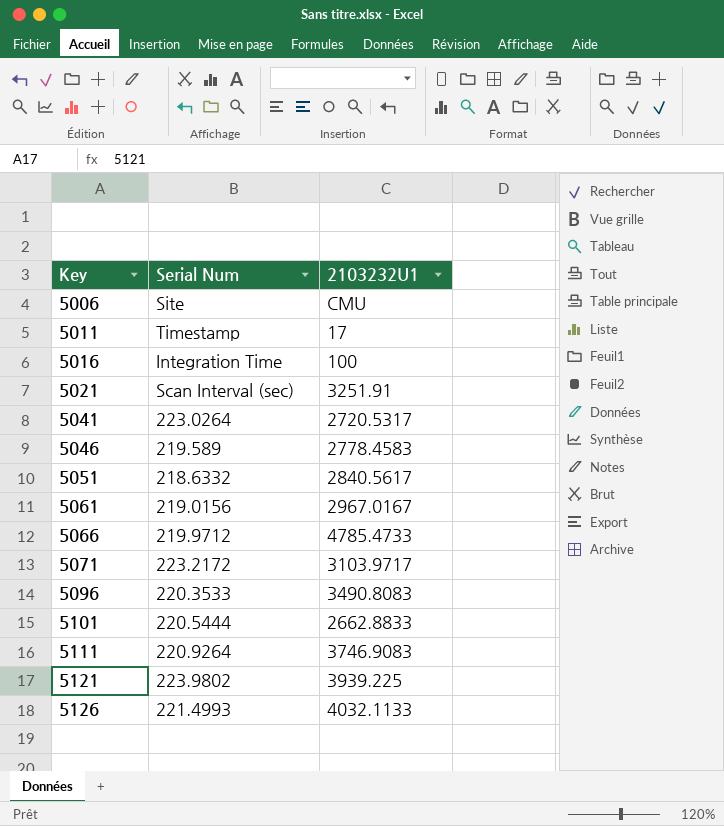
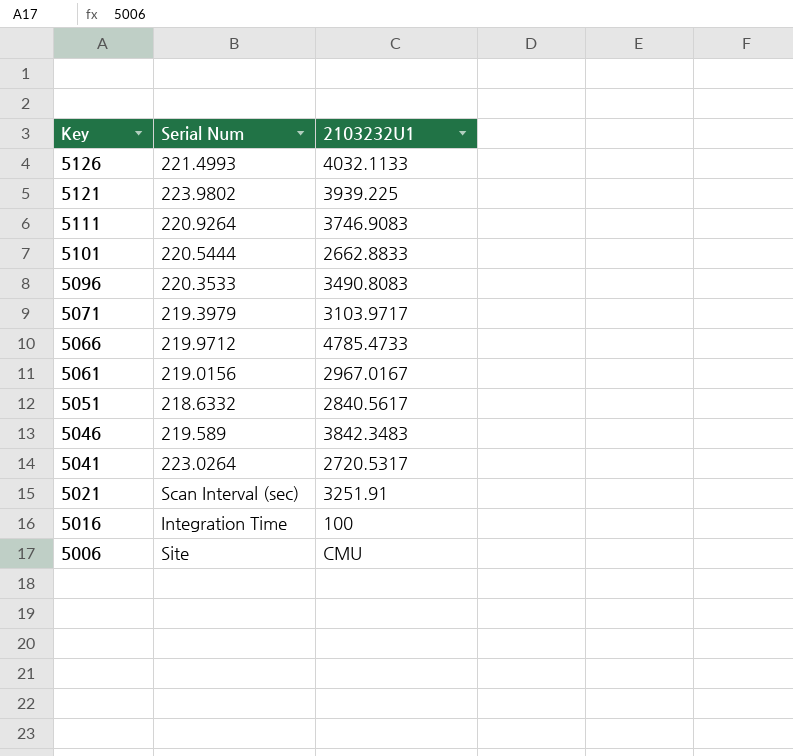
row order: Key ascending -> Key descending
row 5011: Timestamp | 17 -> none
5071 | Serial Num: 223.2172 -> 219.3979
5046 | 2103232U1: 2778.4583 -> 3842.3483

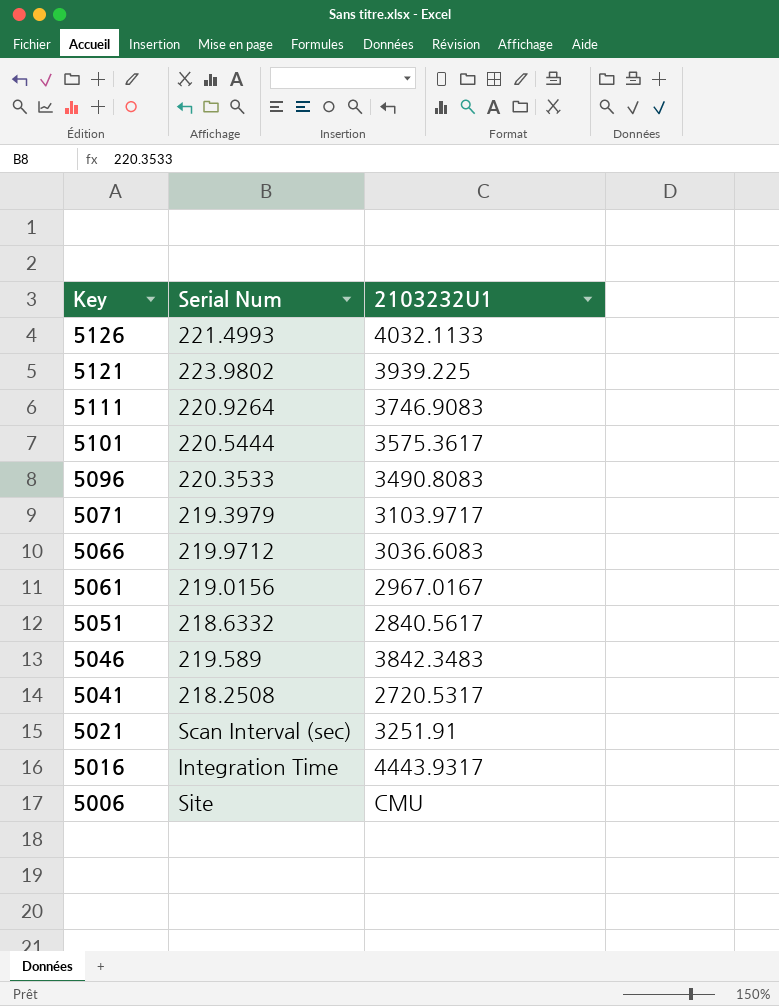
5101 | 2103232U1: 2662.8833 -> 3575.3617
5066 | 2103232U1: 4785.4733 -> 3036.6083
5041 | Serial Num: 223.0264 -> 218.2508
5016 | 2103232U1: 100 -> 4443.9317

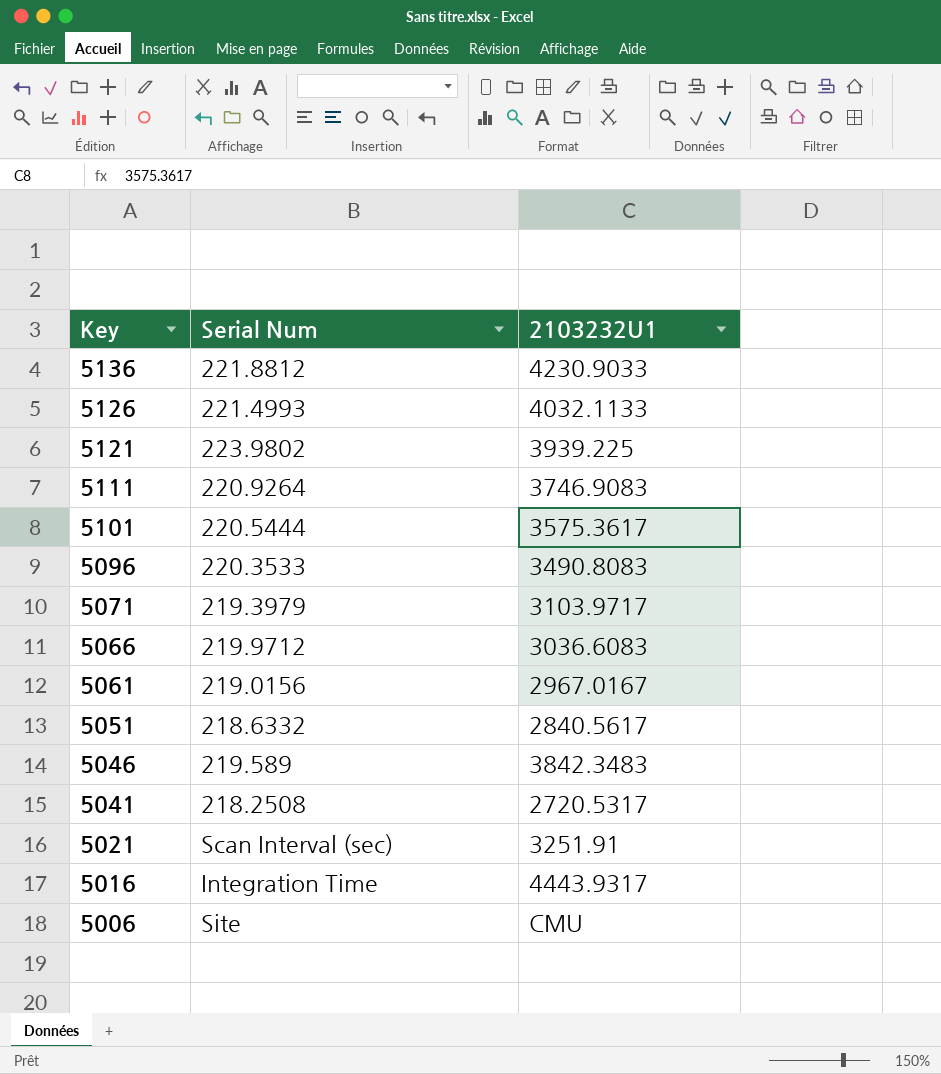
row 5136: none -> 221.8812 | 4230.9033

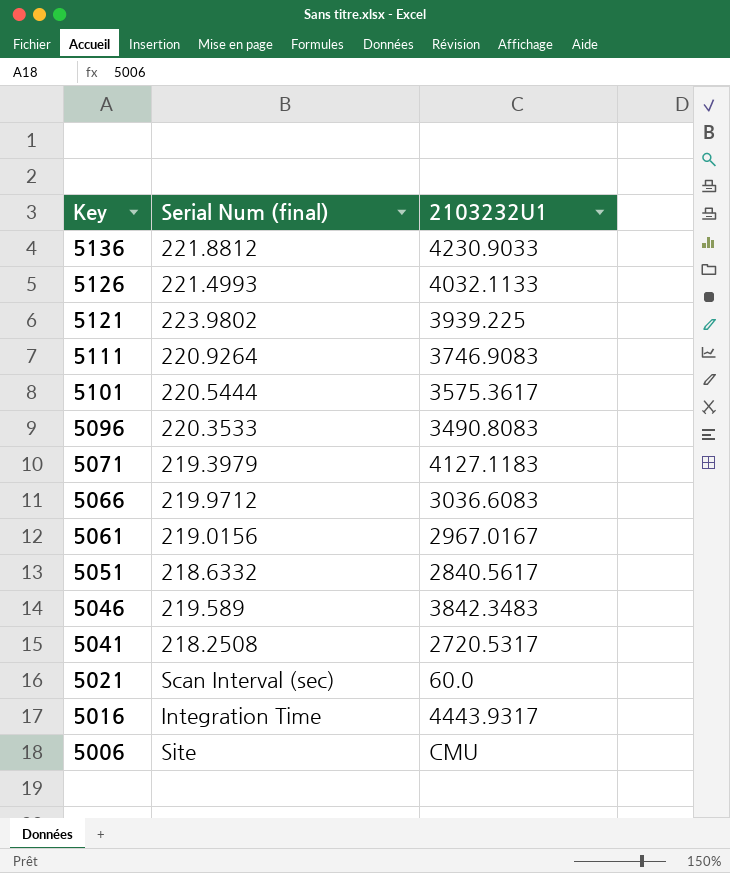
column name: Serial Num -> Serial Num (final)
5071 | 2103232U1: 3103.9717 -> 4127.1183
5021 | 2103232U1: 3251.91 -> 60.0

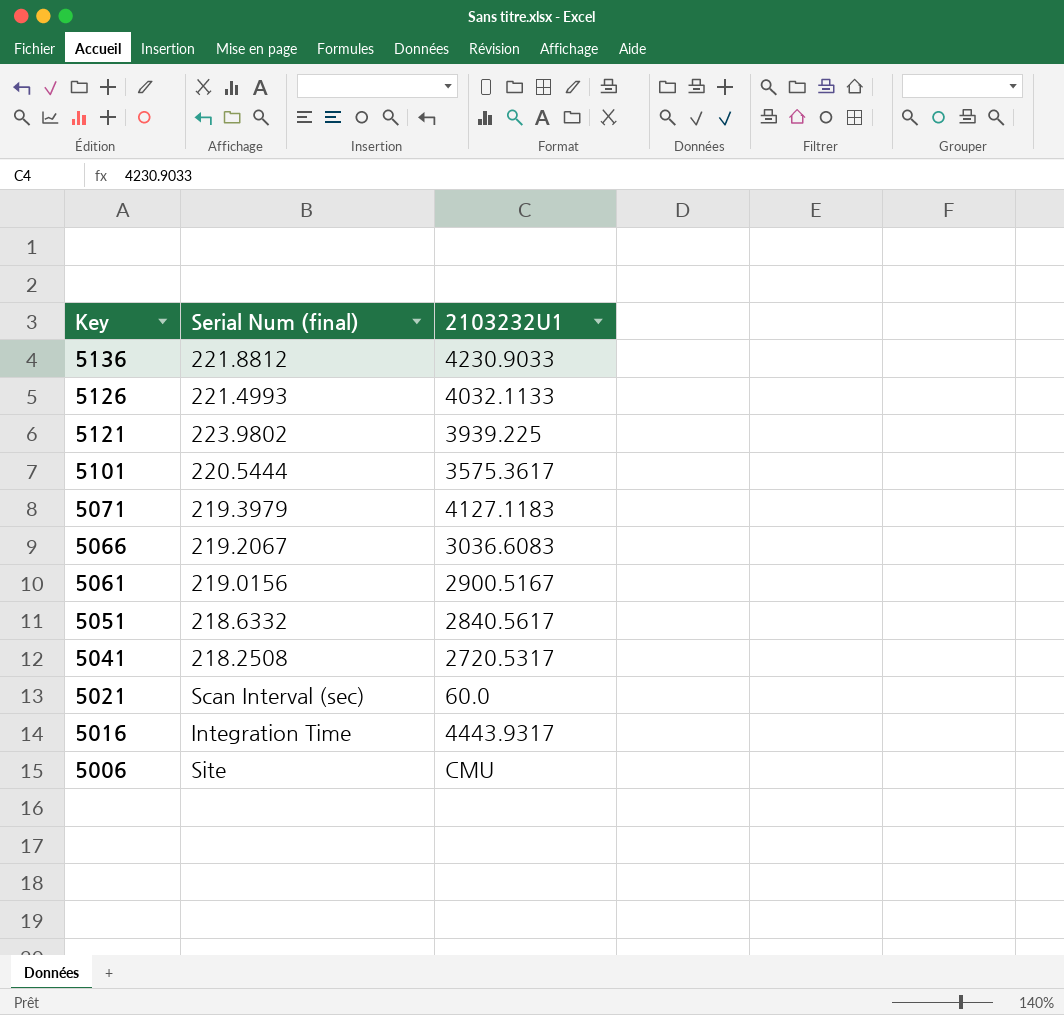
row 5111: 220.9264 | 3746.9083 -> none
row 5096: 220.3533 | 3490.8083 -> none
row 5046: 219.589 | 3842.3483 -> none
5066 | Serial Num (final): 219.9712 -> 219.2067
5061 | 2103232U1: 2967.0167 -> 2900.5167

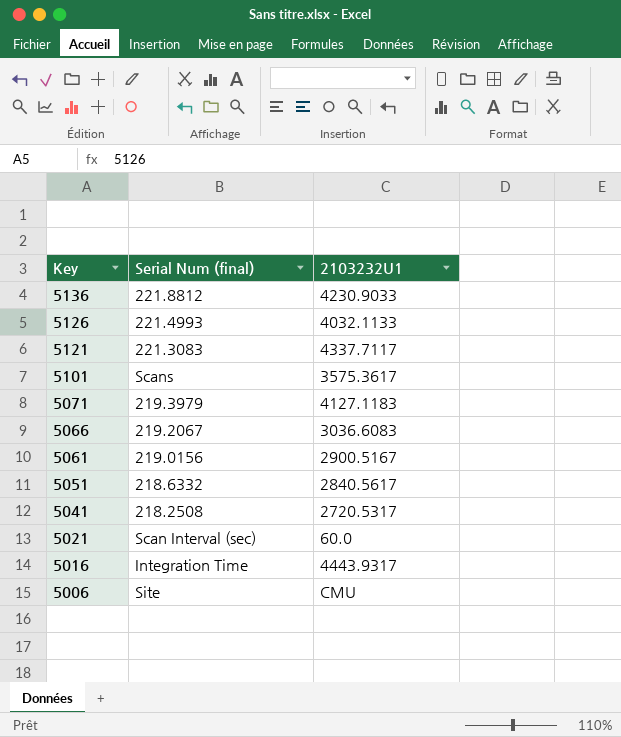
5121 | Serial Num (final): 223.9802 -> 221.3083
5121 | 2103232U1: 3939.225 -> 4337.7117
5101 | Serial Num (final): 220.5444 -> Scans

